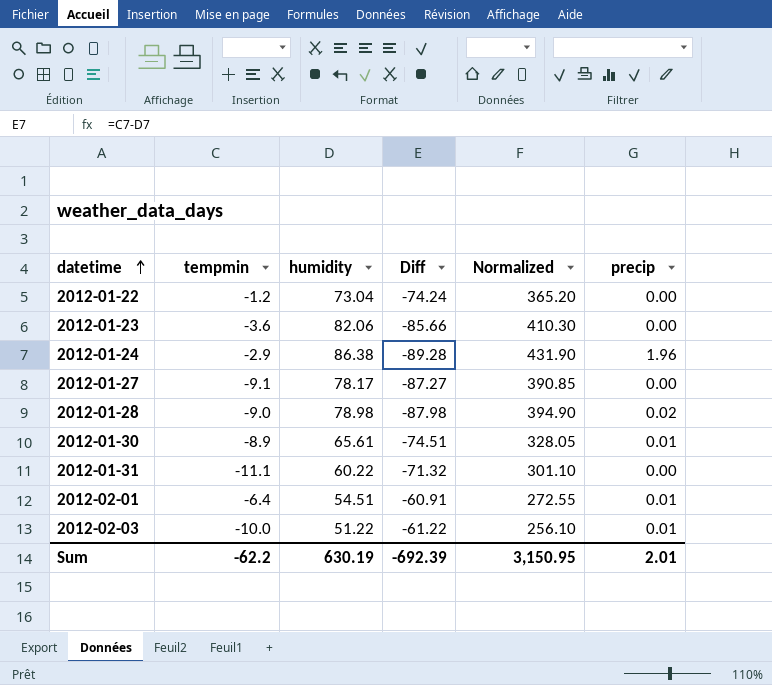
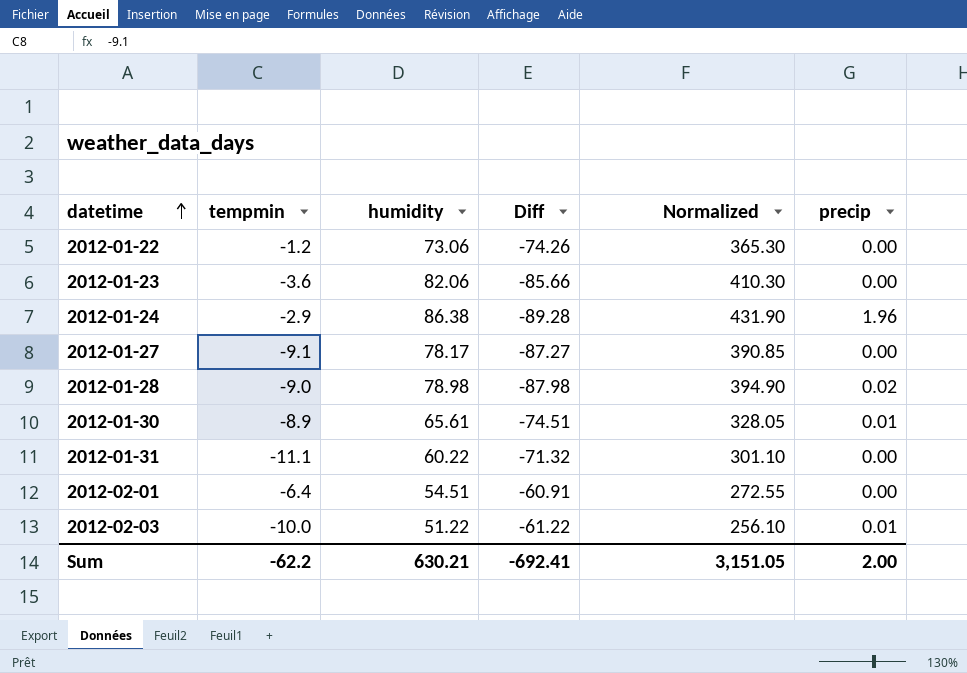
2012-01-22 | humidity: 73.04 -> 73.06
2012-01-22 | Diff: -74.24 -> -74.26
2012-01-22 | Normalized: 365.20 -> 365.30
2012-02-01 | precip: 0.01 -> 0.00
Sum | humidity: 630.19 -> 630.21
Sum | Diff: -692.39 -> -692.41
Sum | Normalized: 3,150.95 -> 3,151.05
Sum | precip: 2.01 -> 2.00

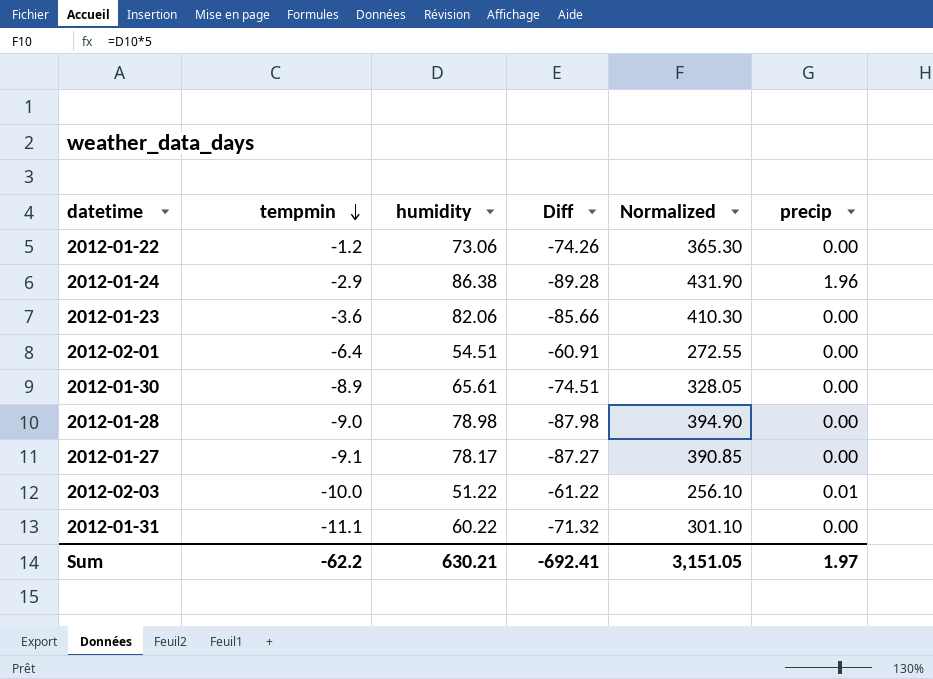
row order: datetime ascending -> tempmin descending
2012-01-30 | precip: 0.01 -> 0.00
2012-01-28 | precip: 0.02 -> 0.00
Sum | precip: 2.00 -> 1.97

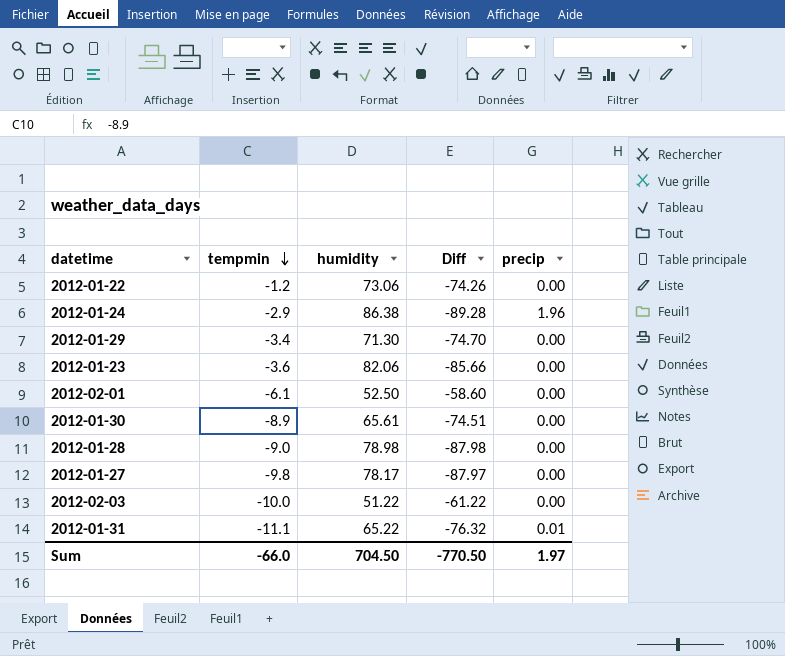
column Normalized | formula: [humidity] * 5 -> none
row 2012-01-29: none -> -3.4 | 71.30 | -74.70 | 0.00
2012-02-01 | tempmin: -6.4 -> -6.1
2012-02-01 | humidity: 54.51 -> 52.50
2012-02-01 | Diff: -60.91 -> -58.60
2012-01-27 | tempmin: -9.1 -> -9.8
2012-01-27 | Diff: -87.27 -> -87.97
2012-02-03 | precip: 0.01 -> 0.00
2012-01-31 | humidity: 60.22 -> 65.22
2012-01-31 | Diff: -71.32 -> -76.32
2012-01-31 | precip: 0.00 -> 0.01
Sum | tempmin: -62.2 -> -66.0
Sum | humidity: 630.21 -> 704.50
Sum | Diff: -692.41 -> -770.50

